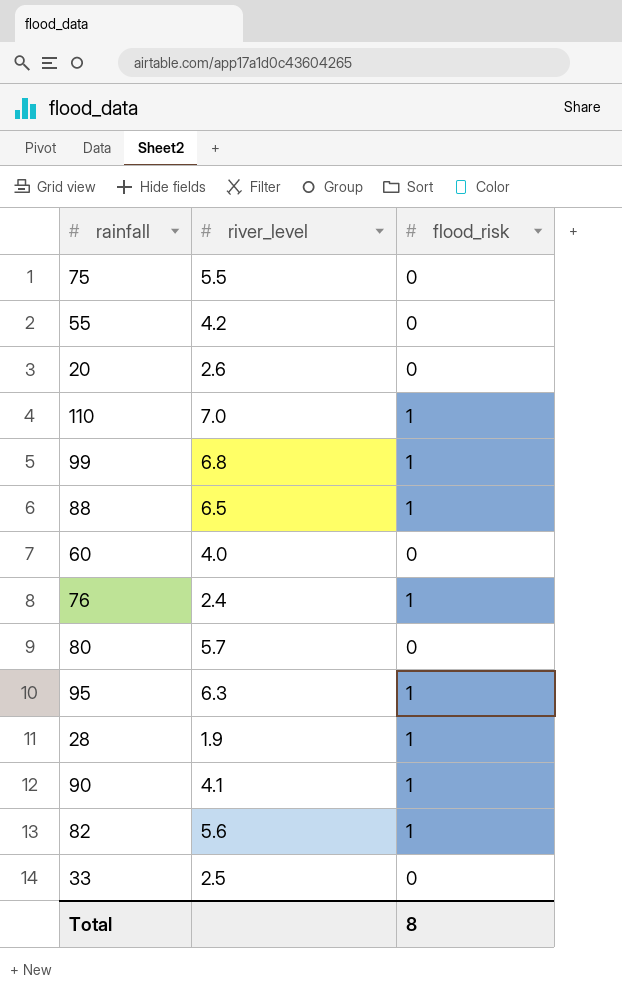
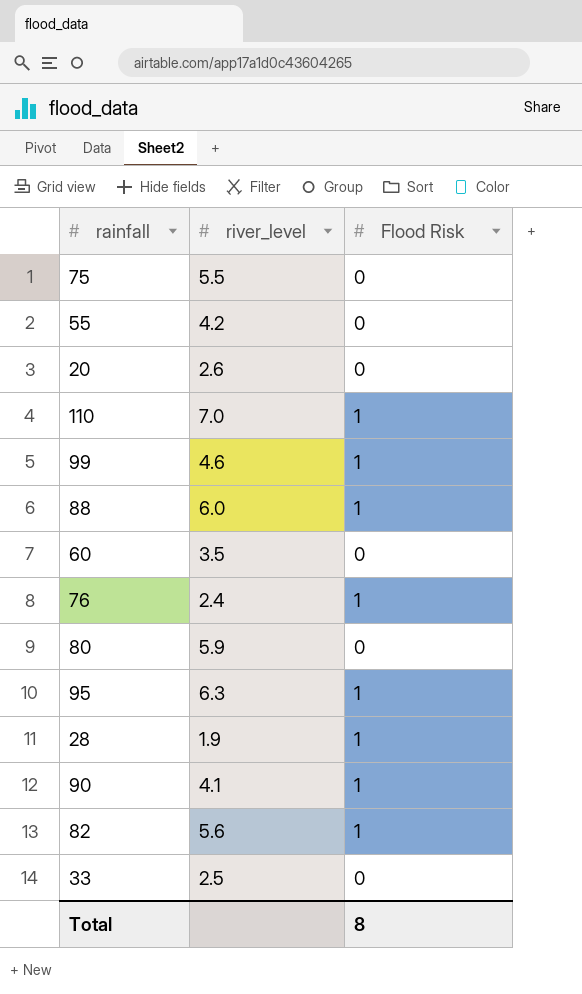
column name: flood_risk -> Flood Risk
99 | river_level: 6.8 -> 4.6
88 | river_level: 6.5 -> 6.0
60 | river_level: 4.0 -> 3.5
80 | river_level: 5.7 -> 5.9

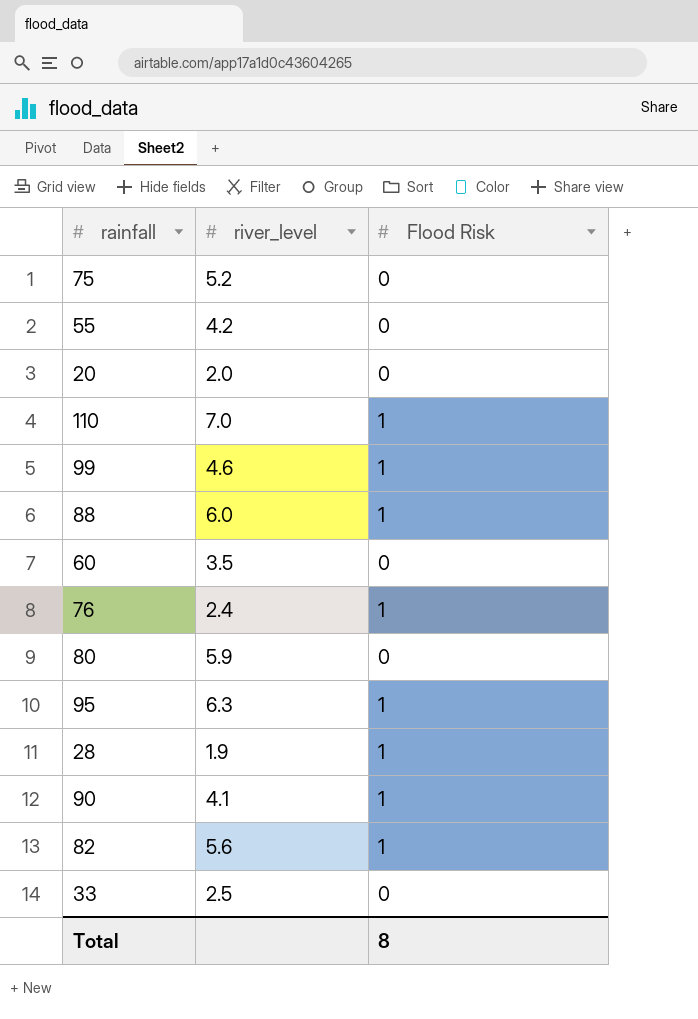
75 | river_level: 5.5 -> 5.2
20 | river_level: 2.6 -> 2.0

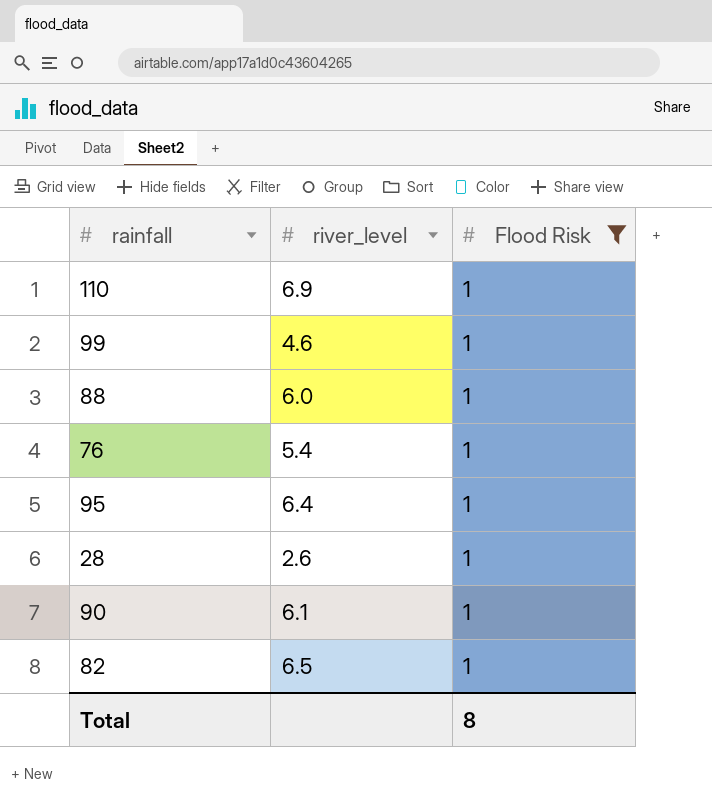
filter: none -> Flood Risk = 1
110 | river_level: 7.0 -> 6.9
76 | river_level: 2.4 -> 5.4
95 | river_level: 6.3 -> 6.4
28 | river_level: 1.9 -> 2.6
90 | river_level: 4.1 -> 6.1
82 | river_level: 5.6 -> 6.5

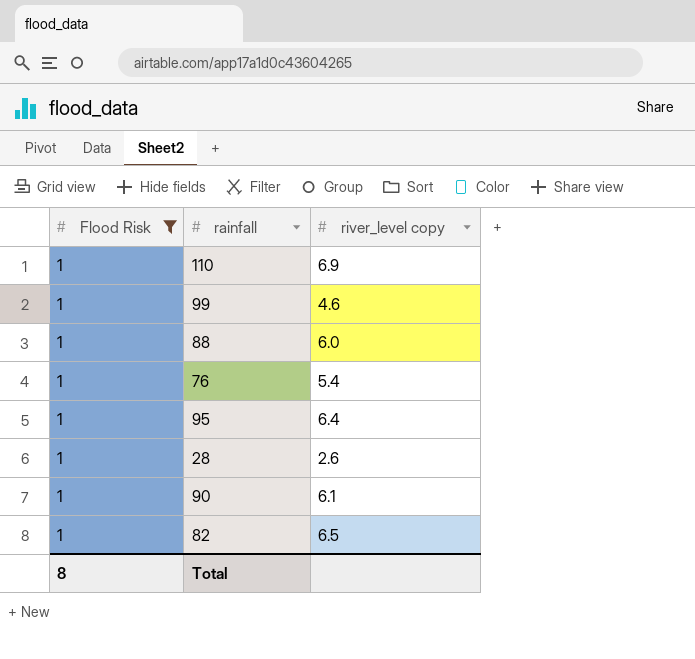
column Flood Risk | position: 3 -> 1
column name: river_level -> river_level copy

